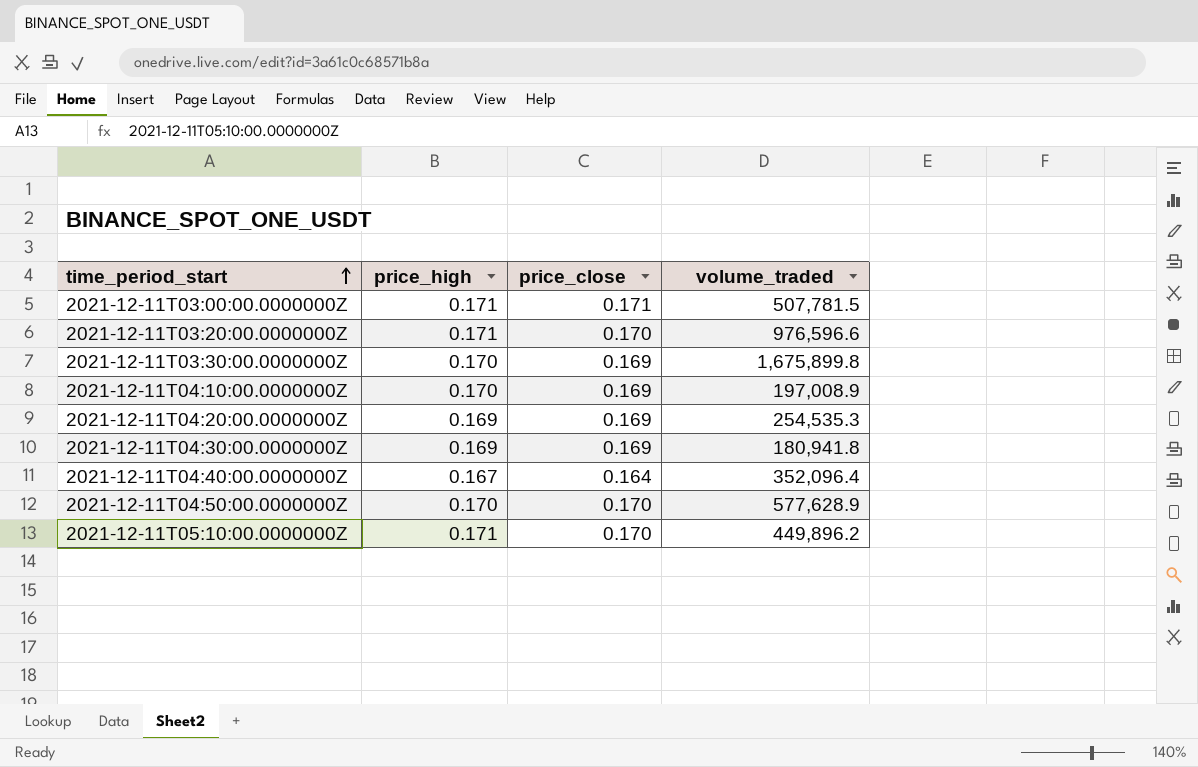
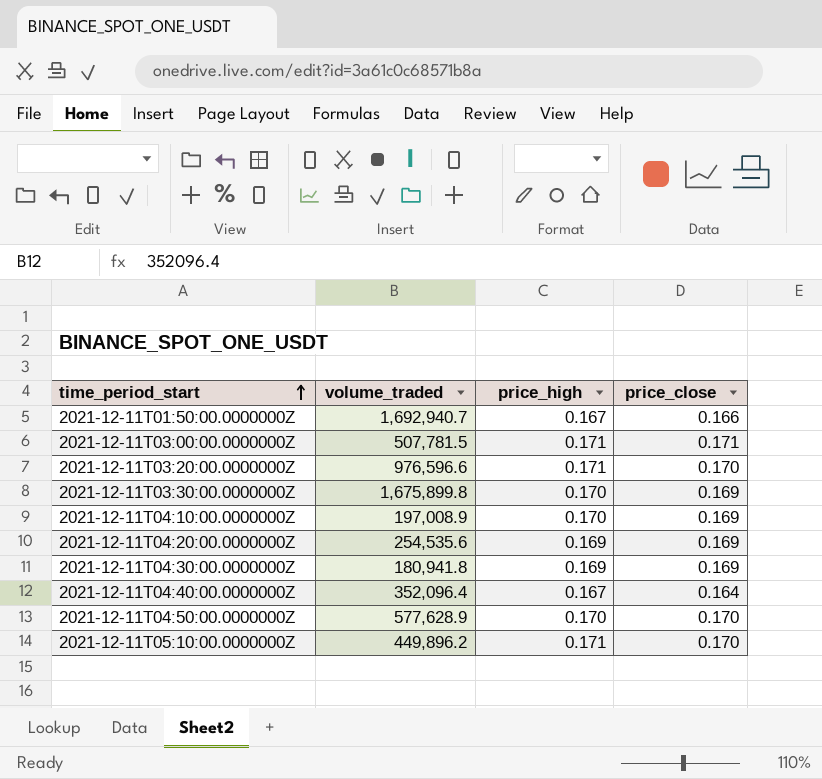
column volume_traded | position: 4 -> 2
row 2021-12-11T01:50:00.0000000Z: none -> 1,692,940.7 | 0.167 | 0.166
2021-12-11T04:20:00.0000000Z | volume_traded: 254,535.3 -> 254,535.6

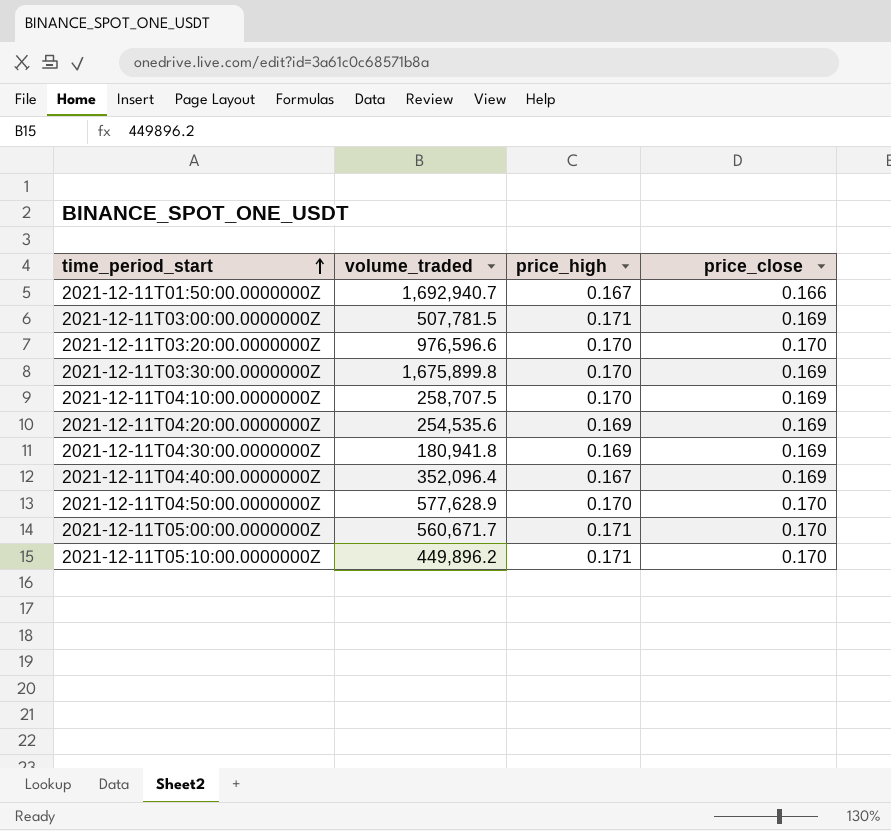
2021-12-11T03:00:00.0000000Z | price_close: 0.171 -> 0.169
2021-12-11T03:20:00.0000000Z | price_high: 0.171 -> 0.170
2021-12-11T04:10:00.0000000Z | volume_traded: 197,008.9 -> 258,707.5
2021-12-11T04:40:00.0000000Z | price_close: 0.164 -> 0.169
row 2021-12-11T05:00:00.0000000Z: none -> 560,671.7 | 0.171 | 0.170

